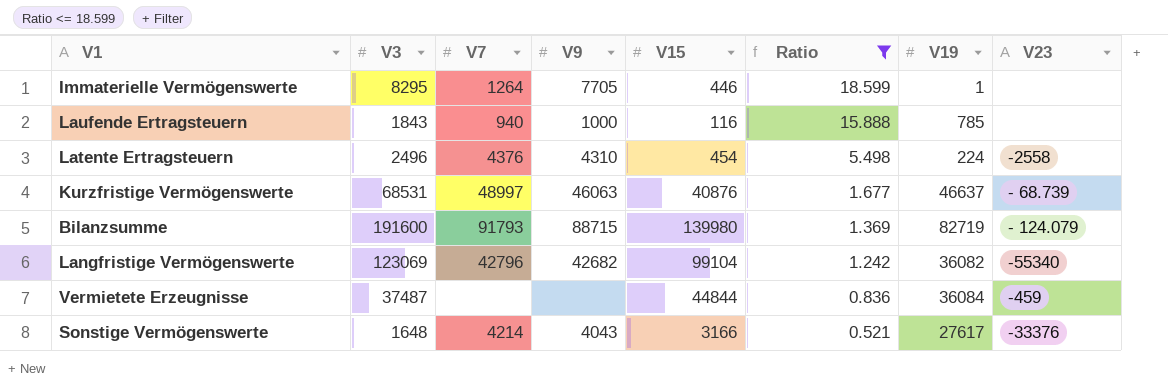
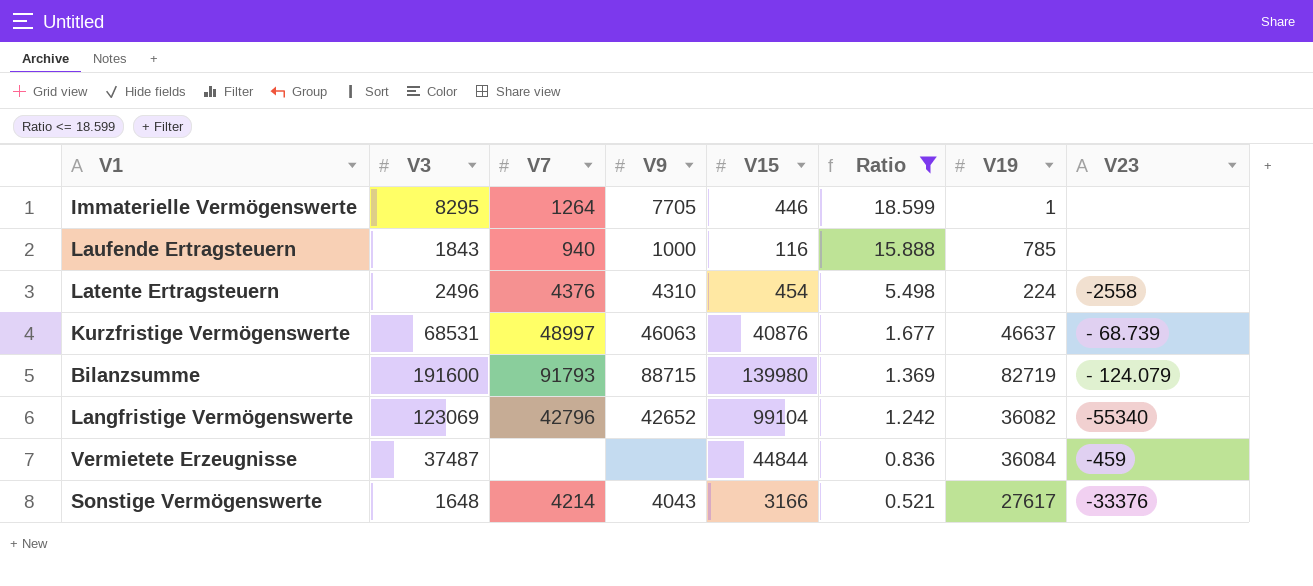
Langfristige Vermögenswerte | V9: 42682 -> 42652

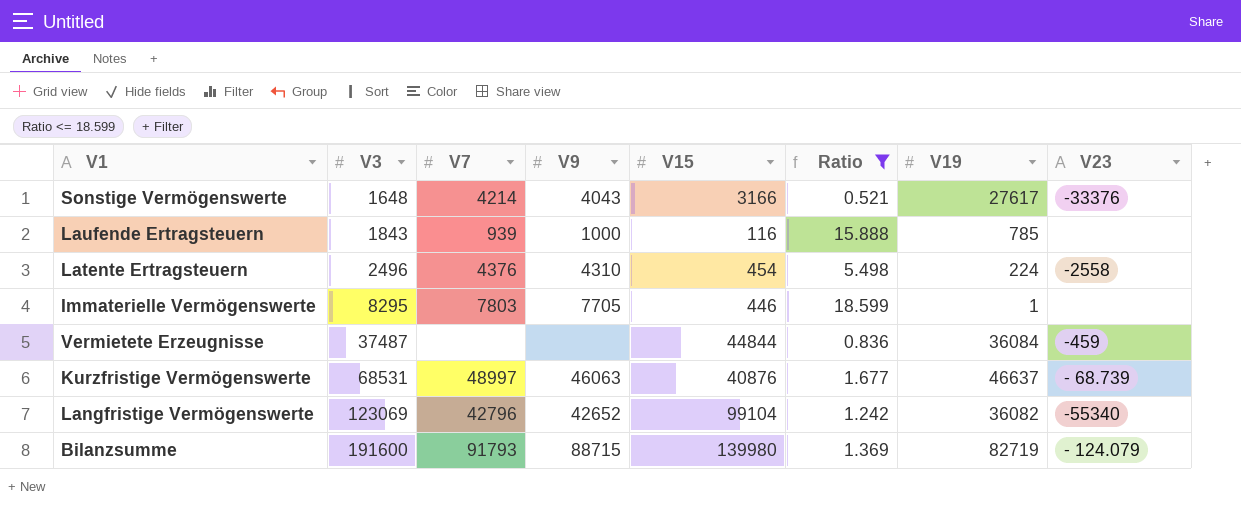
row order: Ratio descending -> V3 ascending
Laufende Ertragsteuern | V7: 940 -> 939
Immaterielle Vermögenswerte | V7: 1264 -> 7803

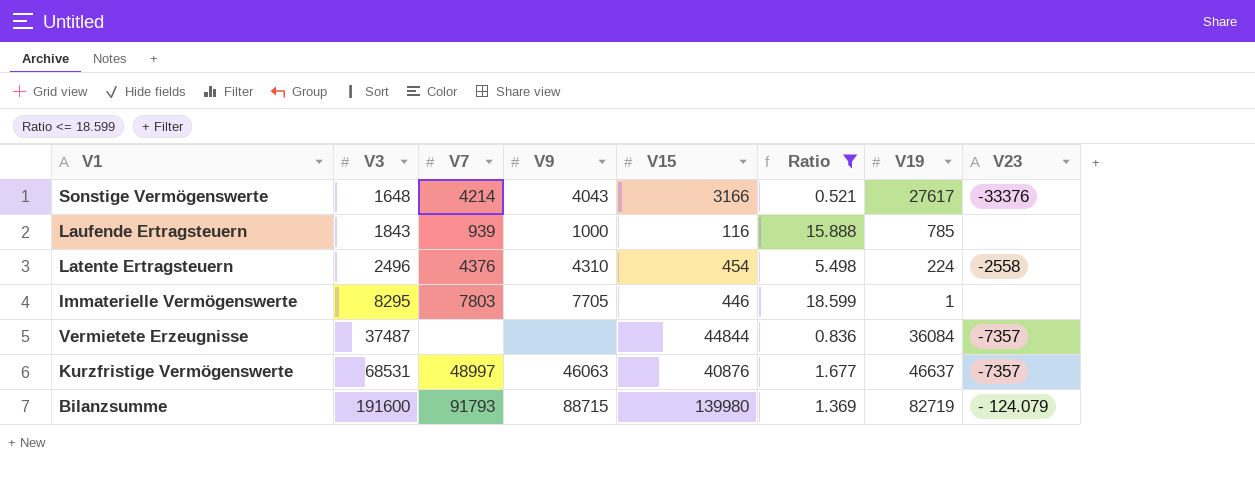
row Langfristige Vermögenswerte: 123069 | 42796 | 42652 | 99104 | 1.242 | 36082 | -55340 -> none
Vermietete Erzeugnisse | V23: -459 -> -7357
Kurzfristige Vermögenswerte | V23: - 68.739 -> -7357

